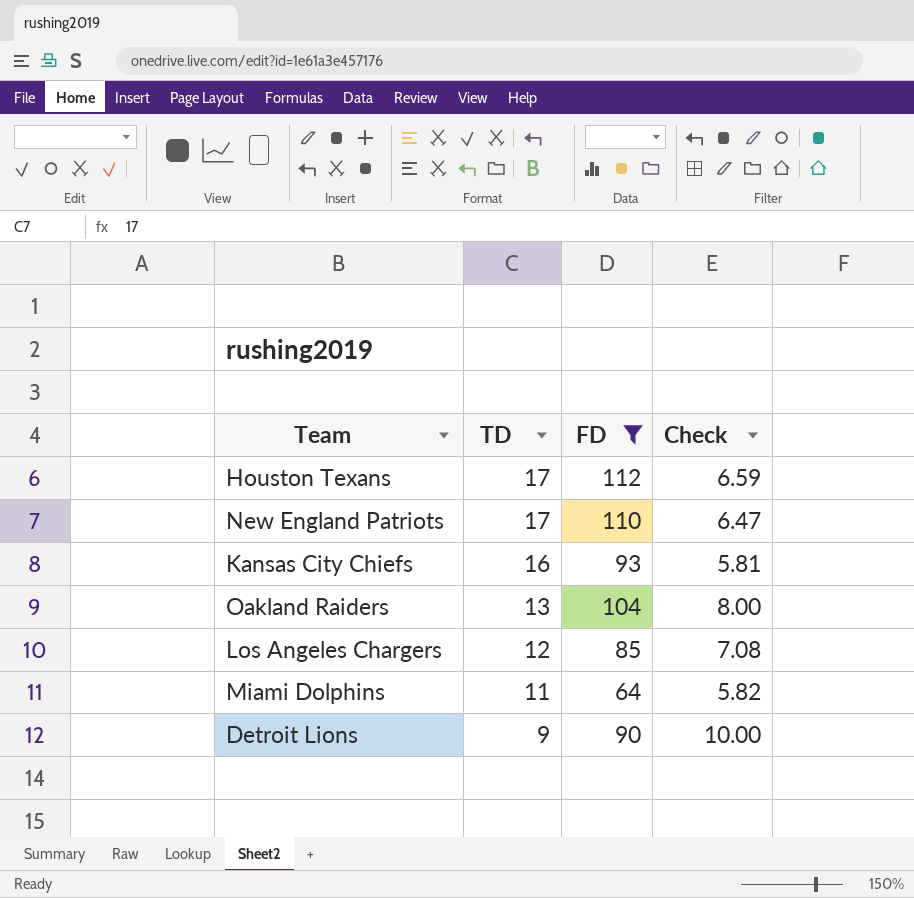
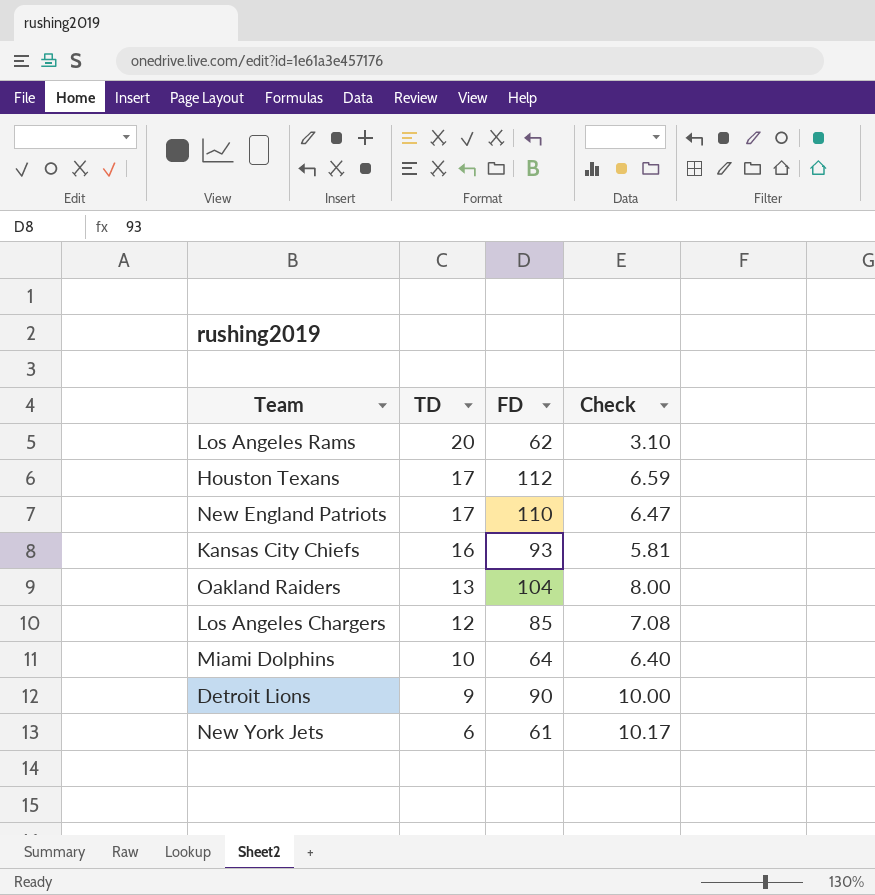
filter: FD >= 64 -> none
Miami Dolphins | TD: 11 -> 10
Miami Dolphins | Check: 5.82 -> 6.40

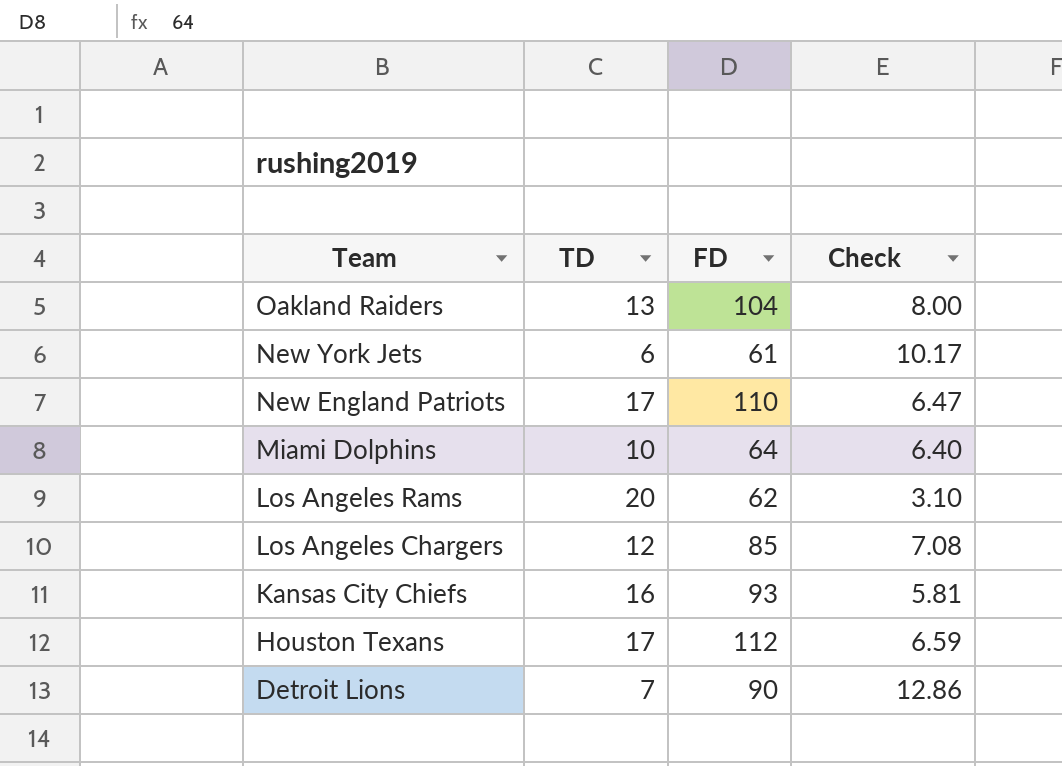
row order: TD descending -> Team descending
Detroit Lions | TD: 9 -> 7
Detroit Lions | Check: 10.00 -> 12.86

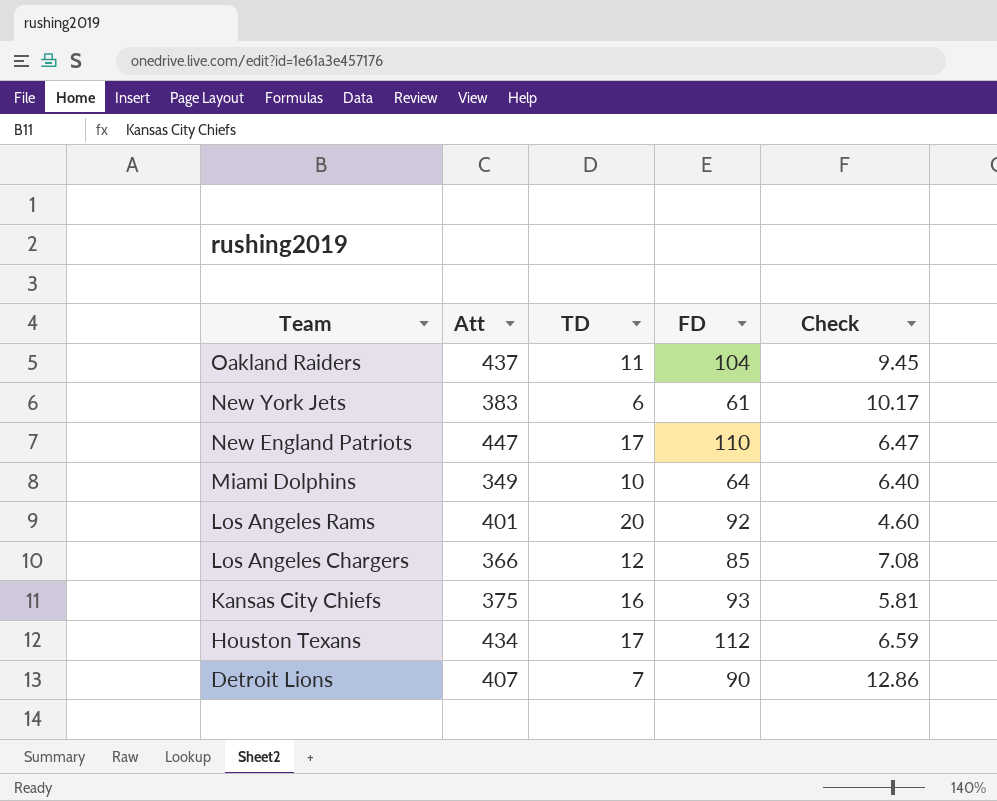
column Att | position: none -> 2
Oakland Raiders | TD: 13 -> 11
Oakland Raiders | Check: 8.00 -> 9.45
Los Angeles Rams | FD: 62 -> 92
Los Angeles Rams | Check: 3.10 -> 4.60

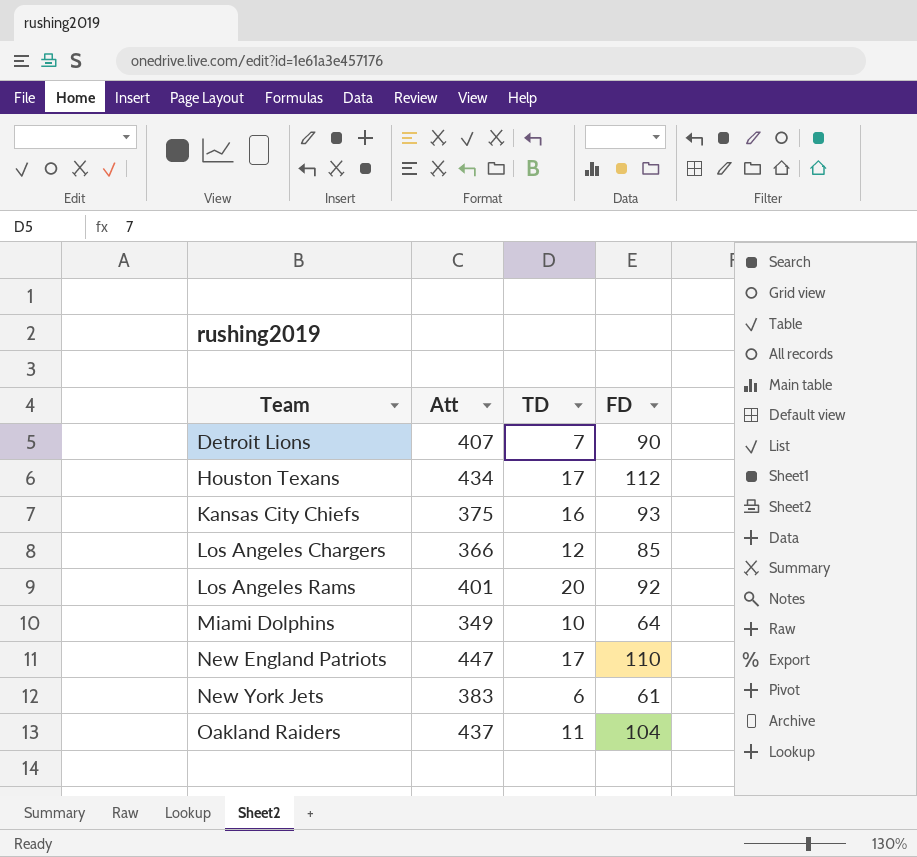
row order: Team descending -> Team ascending
column Check | formula: [FD] / [TD] -> none

